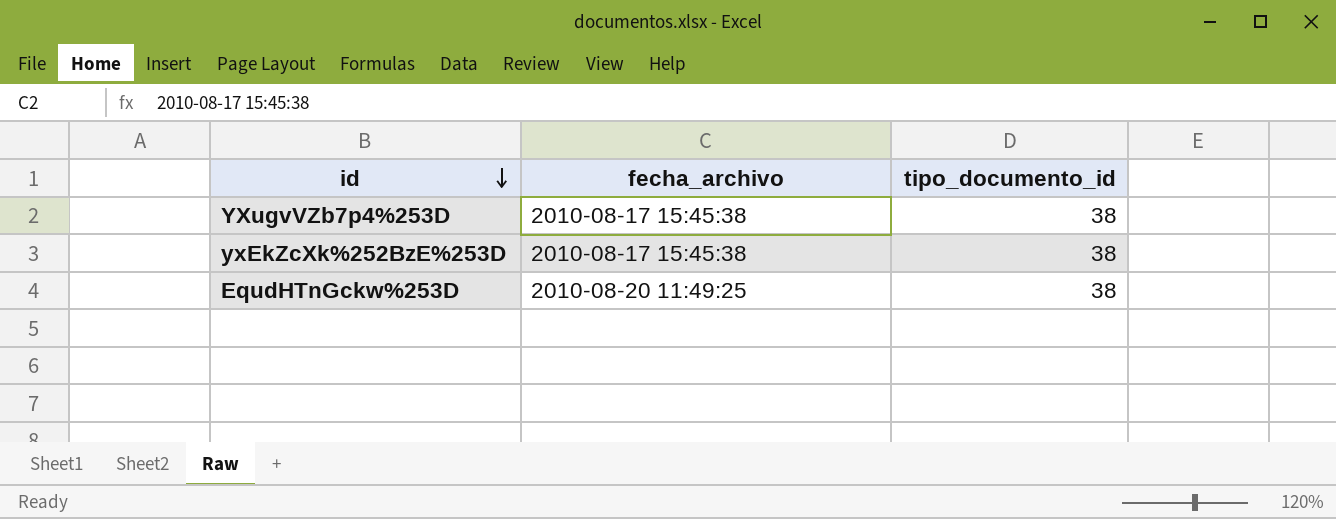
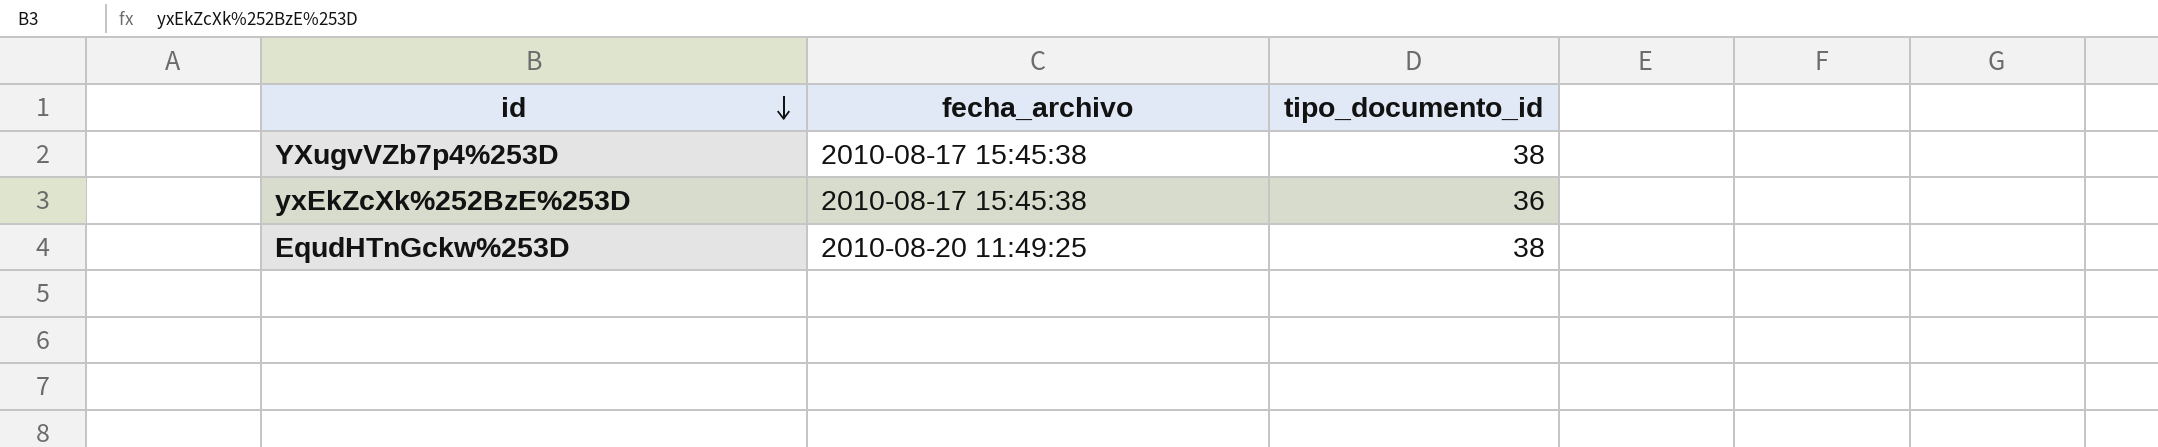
yxEkZcXk%252BzE%253D | tipo_documento_id: 38 -> 36

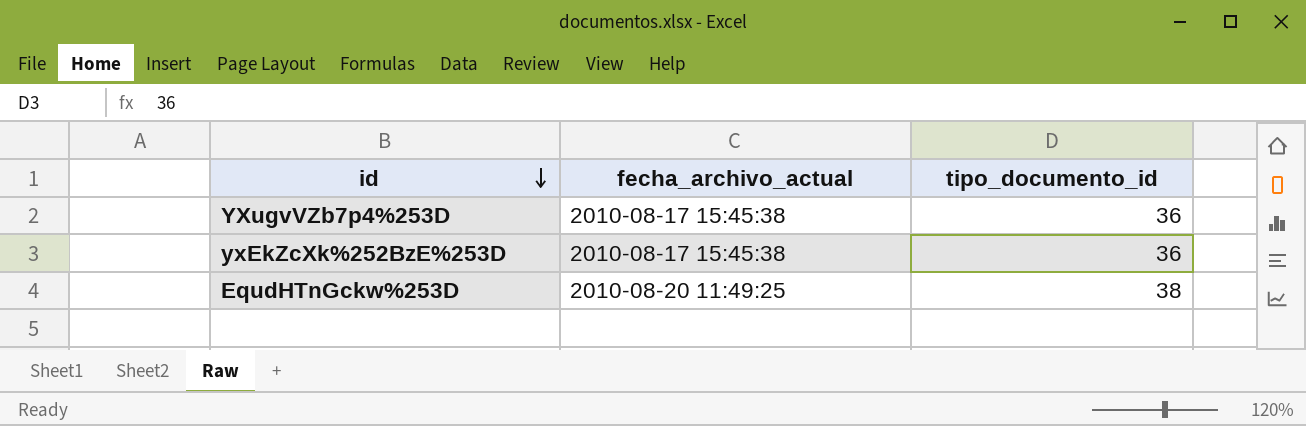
column name: fecha_archivo -> fecha_archivo_actual
YXugvVZb7p4%253D | tipo_documento_id: 38 -> 36

